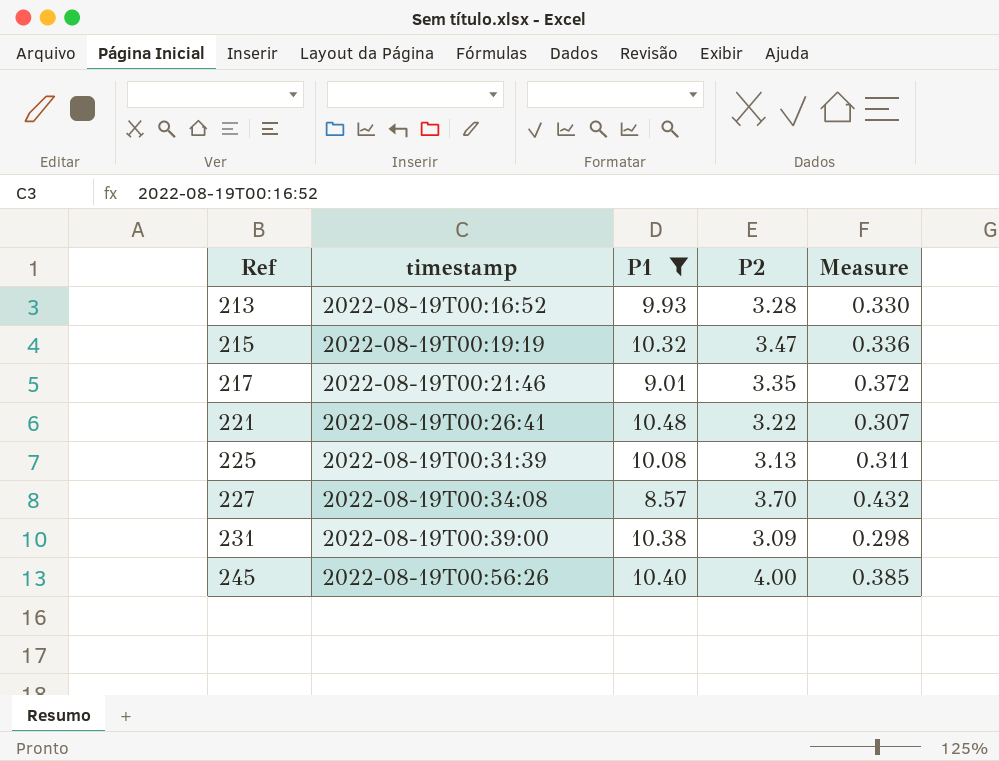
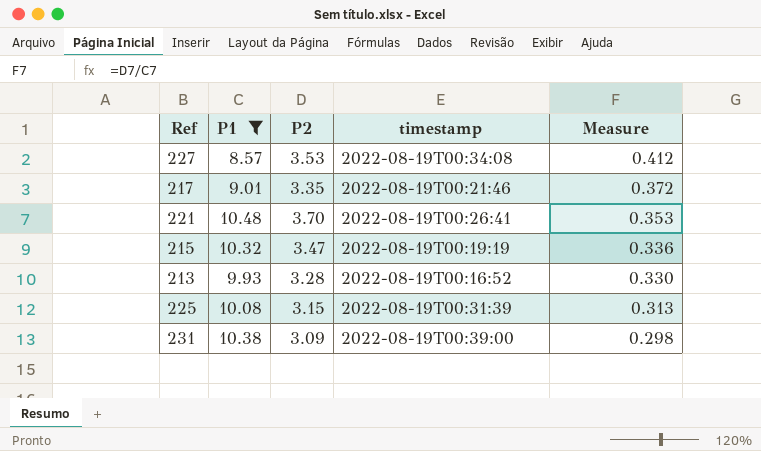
row order: Ref ascending -> Measure descending
column timestamp | position: 2 -> 4
row 245: 2022-08-19T00:56:26 | 10.40 | 4.00 | 0.385 -> none
227 | P2: 3.70 -> 3.53
227 | Measure: 0.432 -> 0.412
221 | P2: 3.22 -> 3.70
221 | Measure: 0.307 -> 0.353
225 | P2: 3.13 -> 3.15
225 | Measure: 0.311 -> 0.313

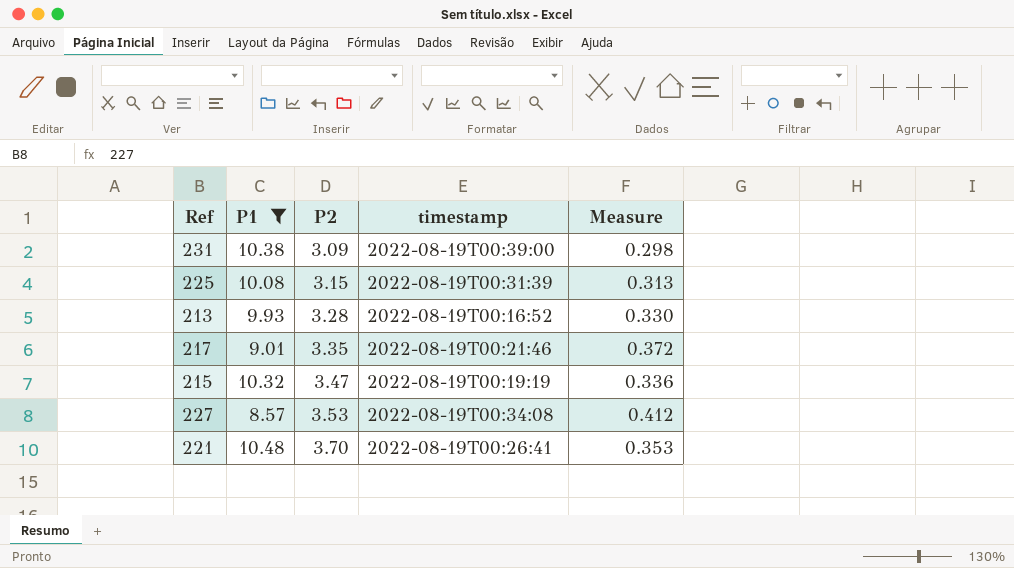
row order: Measure descending -> P2 ascending

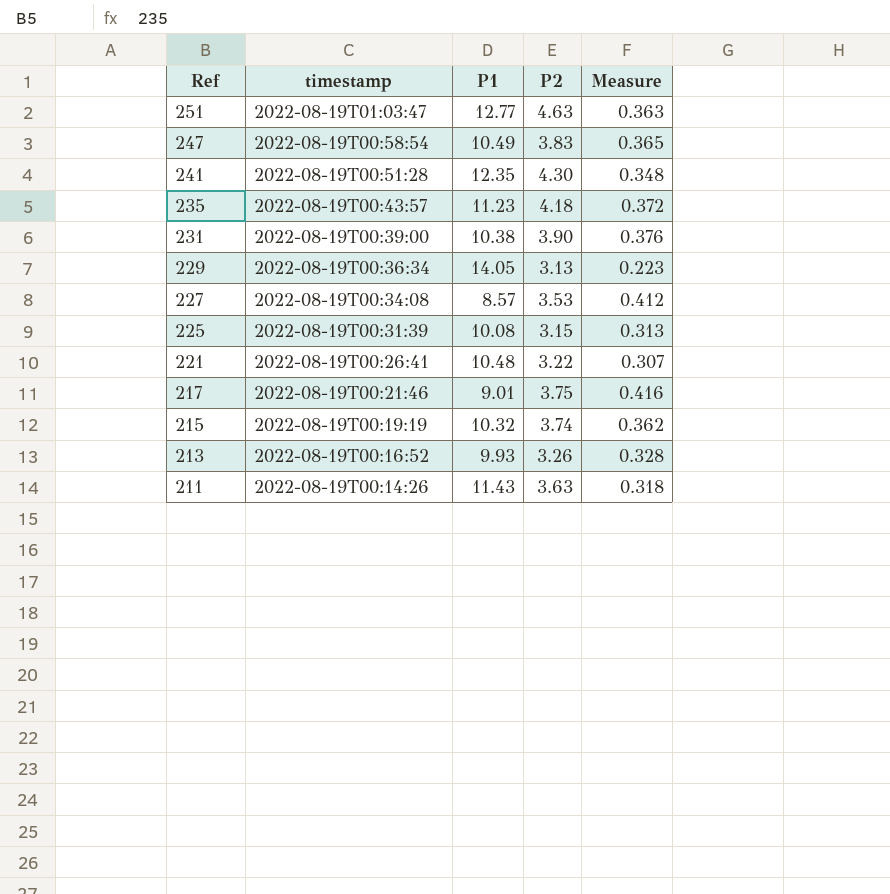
filter: P1 <= 10.48 -> none
row order: P2 ascending -> Ref descending
column timestamp | position: 4 -> 2
231 | P2: 3.09 -> 3.90
231 | Measure: 0.298 -> 0.376
221 | P2: 3.70 -> 3.22
221 | Measure: 0.353 -> 0.307
217 | P2: 3.35 -> 3.75
217 | Measure: 0.372 -> 0.416
215 | P2: 3.47 -> 3.74
215 | Measure: 0.336 -> 0.362
213 | P2: 3.28 -> 3.26
213 | Measure: 0.330 -> 0.328

